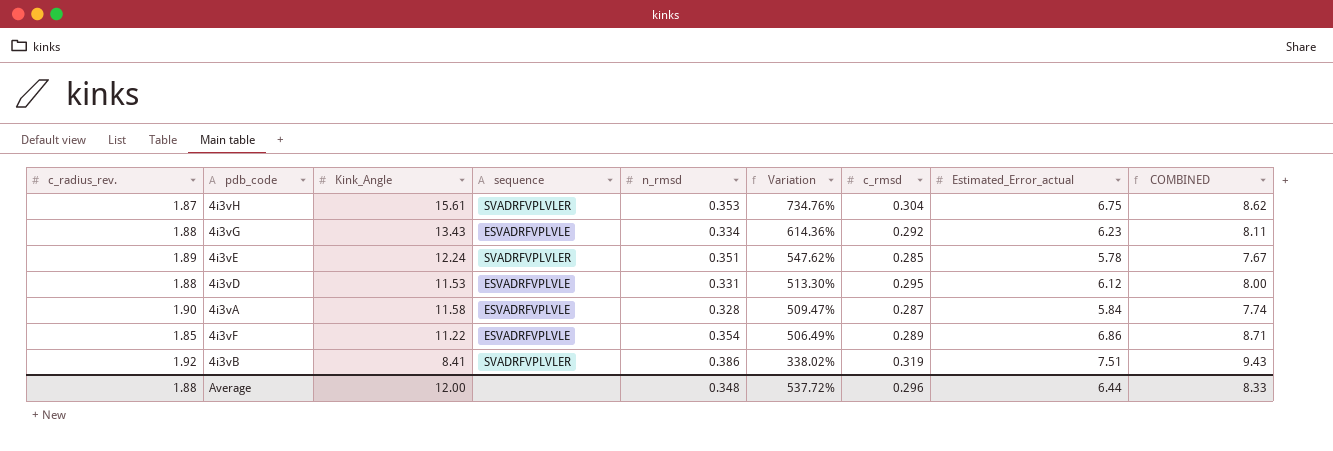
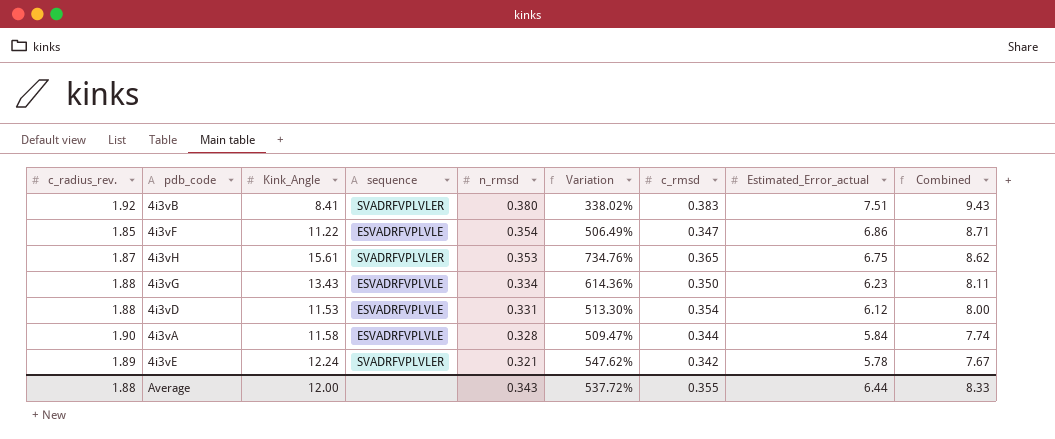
row order: Variation descending -> n_rmsd descending
column name: COMBINED -> Combined
4i3vB | n_rmsd: 0.386 -> 0.380
4i3vB | c_rmsd: 0.319 -> 0.383
4i3vF | c_rmsd: 0.289 -> 0.347
4i3vH | c_rmsd: 0.304 -> 0.365
4i3vG | c_rmsd: 0.292 -> 0.350
4i3vD | c_rmsd: 0.295 -> 0.354
4i3vA | c_rmsd: 0.287 -> 0.344
4i3vE | n_rmsd: 0.351 -> 0.321
4i3vE | c_rmsd: 0.285 -> 0.342
Average | n_rmsd: 0.348 -> 0.343
Average | c_rmsd: 0.296 -> 0.355

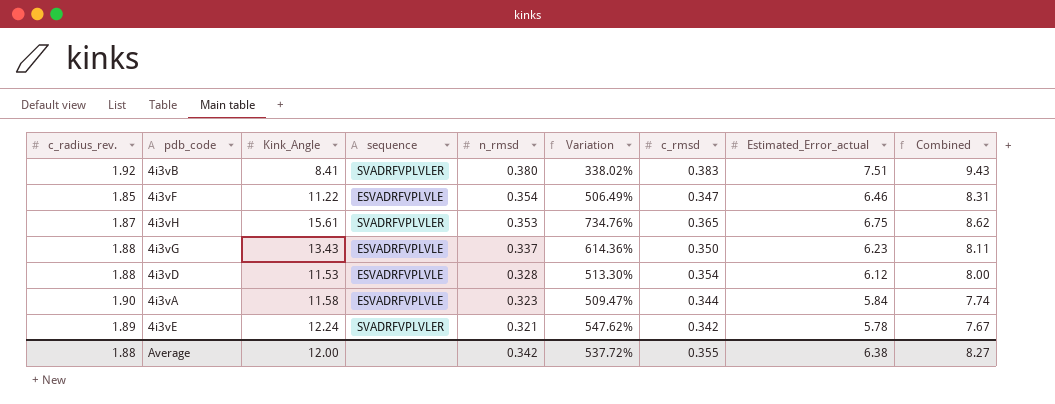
4i3vF | Estimated_Error_actual: 6.86 -> 6.46
4i3vF | Combined: 8.71 -> 8.31
4i3vG | n_rmsd: 0.334 -> 0.337
4i3vD | n_rmsd: 0.331 -> 0.328
4i3vA | n_rmsd: 0.328 -> 0.323
Average | n_rmsd: 0.343 -> 0.342
Average | Estimated_Error_actual: 6.44 -> 6.38
Average | Combined: 8.33 -> 8.27

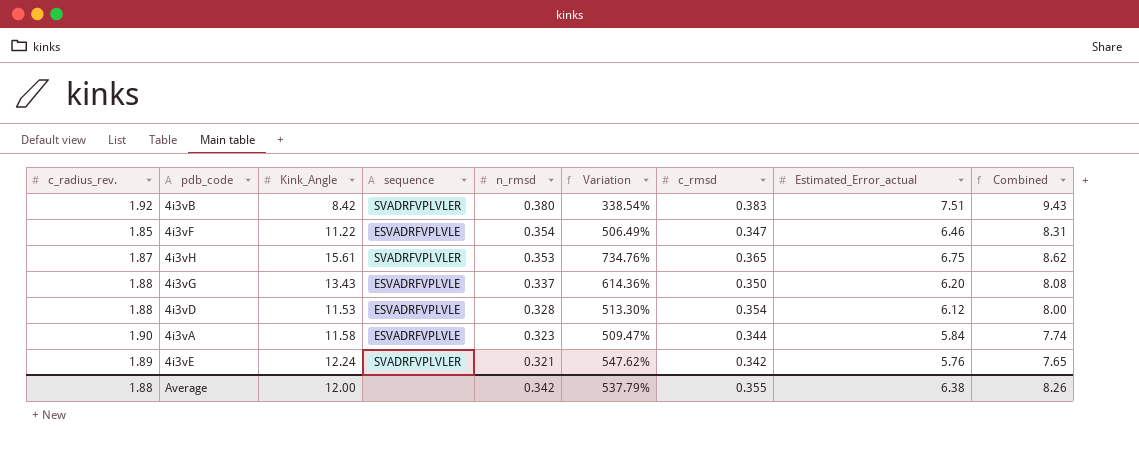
4i3vB | Kink_Angle: 8.41 -> 8.42
4i3vB | Variation: 338.02% -> 338.54%
4i3vG | Estimated_Error_actual: 6.23 -> 6.20
4i3vG | Combined: 8.11 -> 8.08
4i3vE | Estimated_Error_actual: 5.78 -> 5.76
4i3vE | Combined: 7.67 -> 7.65
Average | Variation: 537.72% -> 537.79%
Average | Combined: 8.27 -> 8.26

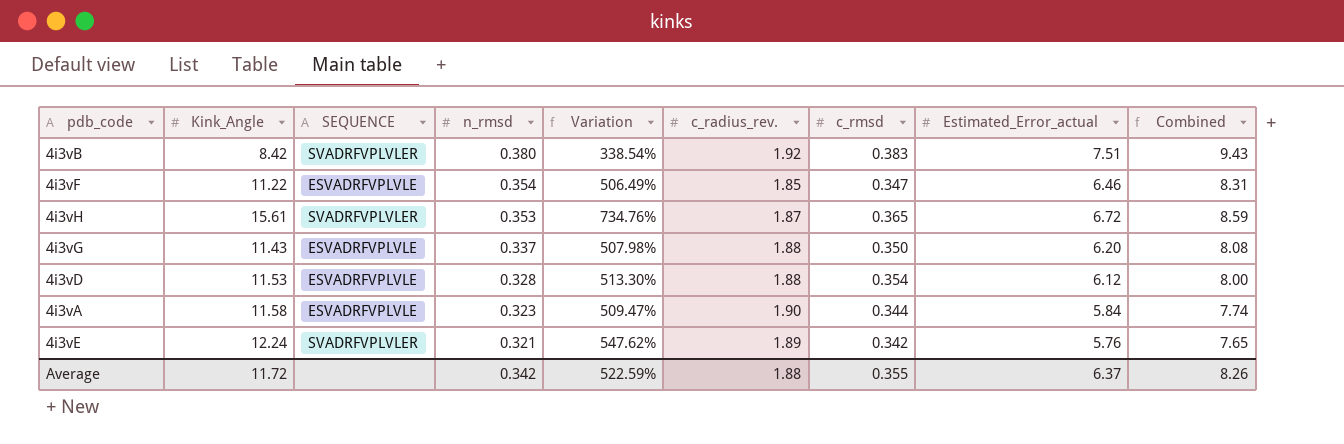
column name: sequence -> SEQUENCE
column c_radius_rev. | position: 1 -> 6
4i3vH | Estimated_Error_actual: 6.75 -> 6.72
4i3vH | Combined: 8.62 -> 8.59
4i3vG | Kink_Angle: 13.43 -> 11.43
4i3vG | Variation: 614.36% -> 507.98%
Average | Kink_Angle: 12.00 -> 11.72
Average | Variation: 537.79% -> 522.59%
Average | Estimated_Error_actual: 6.38 -> 6.37

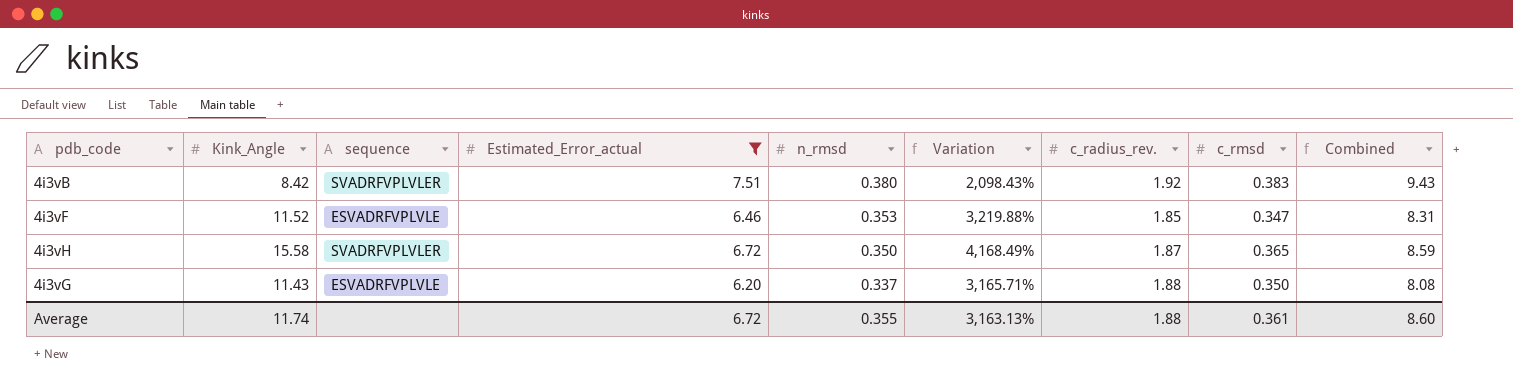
filter: none -> Estimated_Error_actual >= 6.20
column name: SEQUENCE -> sequence
column Estimated_Error_actual | position: 8 -> 4
column Variation | formula: ([Kink_Angle] - [c_radius_rev.]) / [c_radius_rev.] -> ([Kink_Angle] - [c_rmsd]) / [c_rmsd]
4i3vF | Kink_Angle: 11.22 -> 11.52
4i3vF | n_rmsd: 0.354 -> 0.353
4i3vH | Kink_Angle: 15.61 -> 15.58
4i3vH | n_rmsd: 0.353 -> 0.350
Average | Kink_Angle: 11.72 -> 11.74
Average | Estimated_Error_actual: 6.37 -> 6.72
Average | n_rmsd: 0.342 -> 0.355
Average | Variation: 522.59% -> 3,163.13%
Average | c_rmsd: 0.355 -> 0.361
Average | Combined: 8.26 -> 8.60

